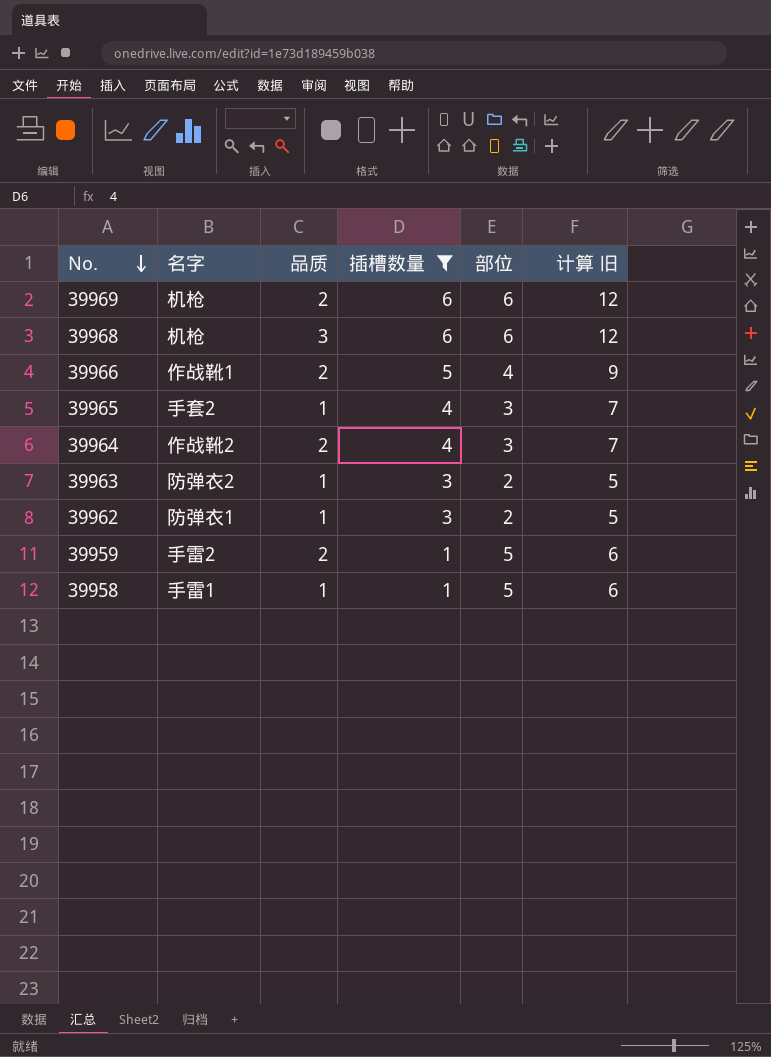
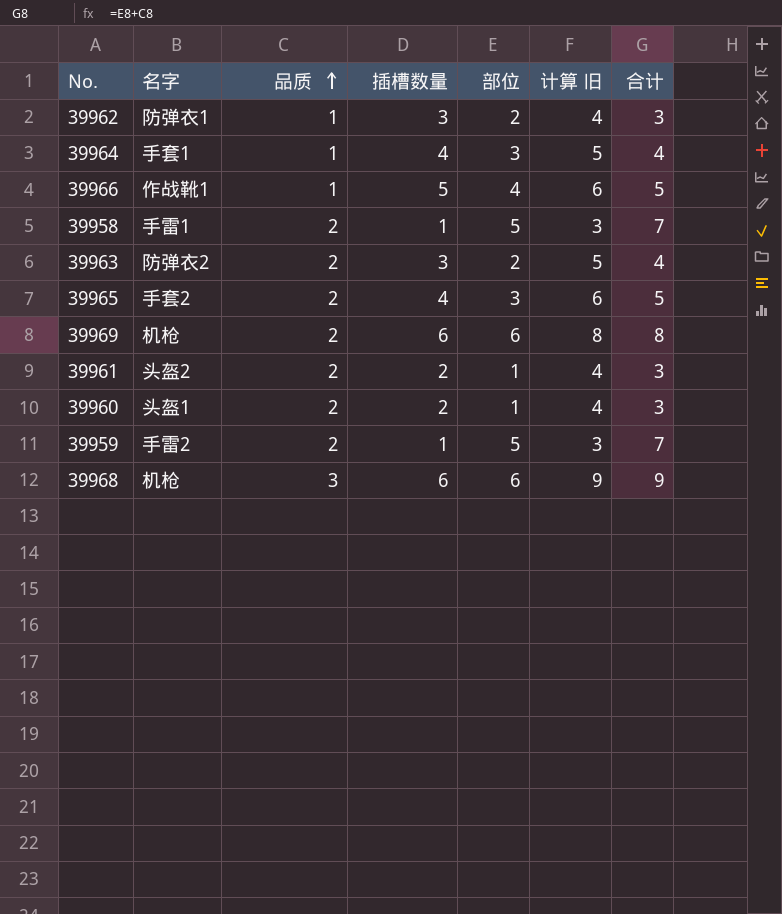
filter: 插槽数量 != 2 -> none
row order: No. descending -> 品质 ascending
column 计算 旧 | formula: [插槽数量] + [部位] -> [品质] + [插槽数量]
column 合计 | formula: none -> [品质] + [部位]
39964 | 名字: 作战靴2 -> 手套1
39964 | 品质: 2 -> 1
39966 | 品质: 2 -> 1
39958 | 品质: 1 -> 2
39963 | 品质: 1 -> 2
39965 | 品质: 1 -> 2

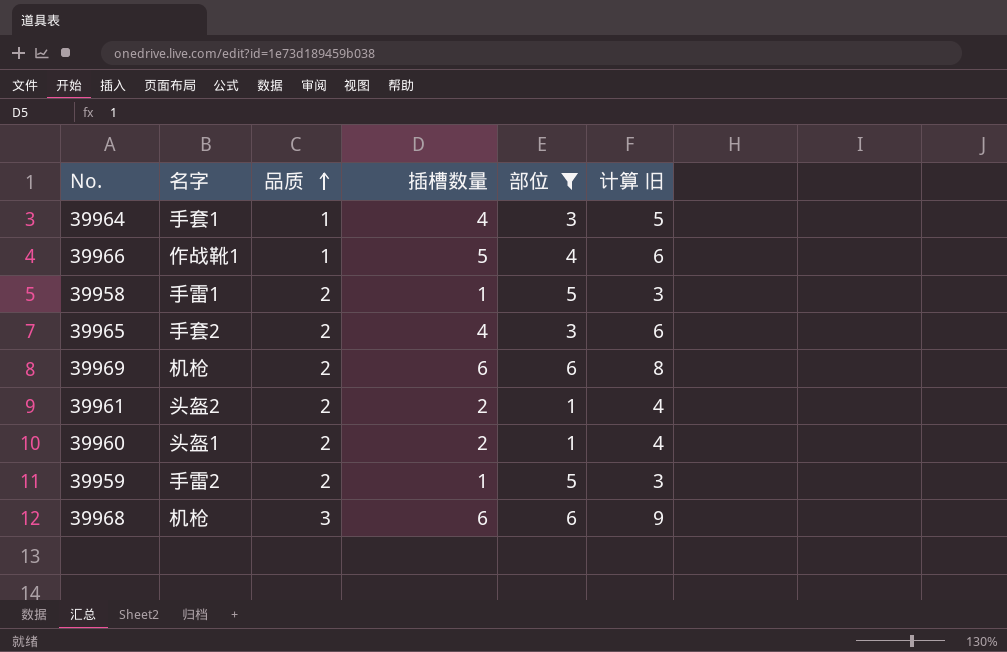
filter: none -> 部位 != 2
column 合计 | formula: [品质] + [部位] -> none

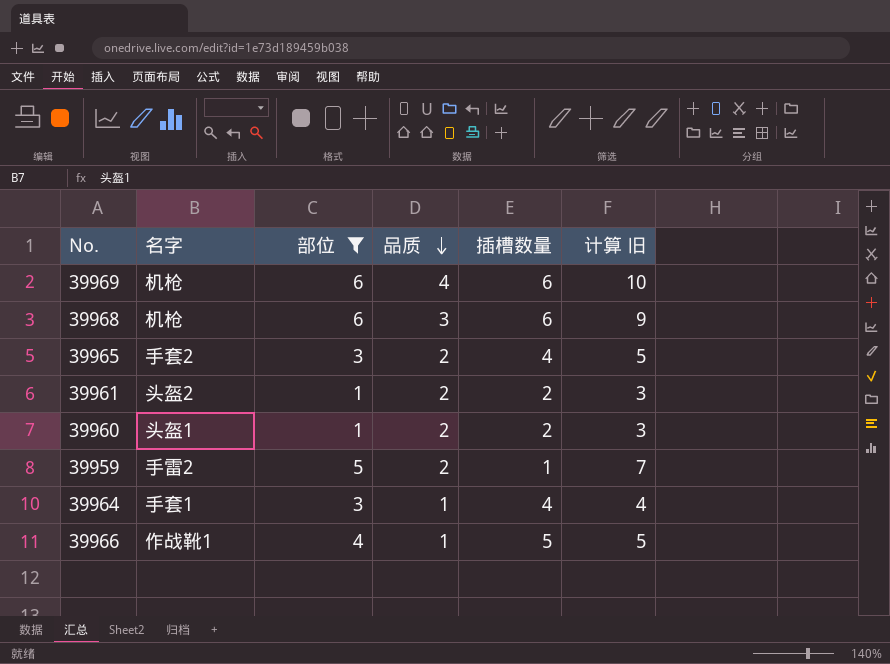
row order: 品质 ascending -> 品质 descending
column 部位 | position: 5 -> 3
column 计算 旧 | formula: [品质] + [插槽数量] -> [部位] + [品质]
row 39958: 手雷1 | 2 | 1 | 5 | 3 -> none
39969 | 品质: 2 -> 4

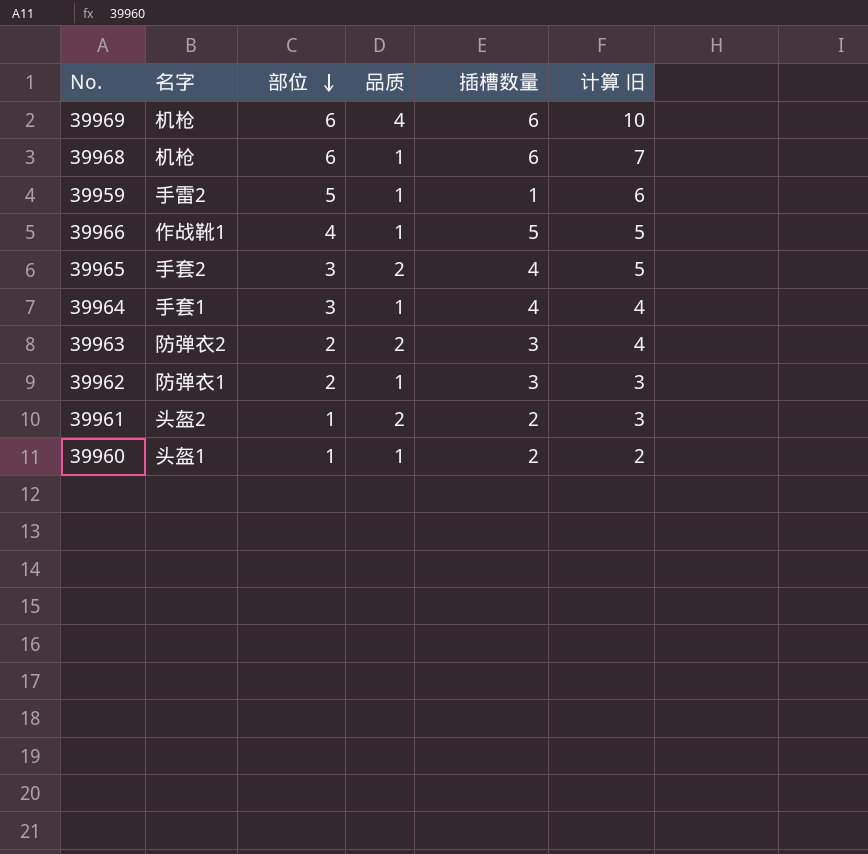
filter: 部位 != 2 -> none
row order: 品质 descending -> 部位 descending
39968 | 品质: 3 -> 1
39968 | 计算 旧: 9 -> 7
39959 | 品质: 2 -> 1
39959 | 计算 旧: 7 -> 6
39960 | 品质: 2 -> 1
39960 | 计算 旧: 3 -> 2

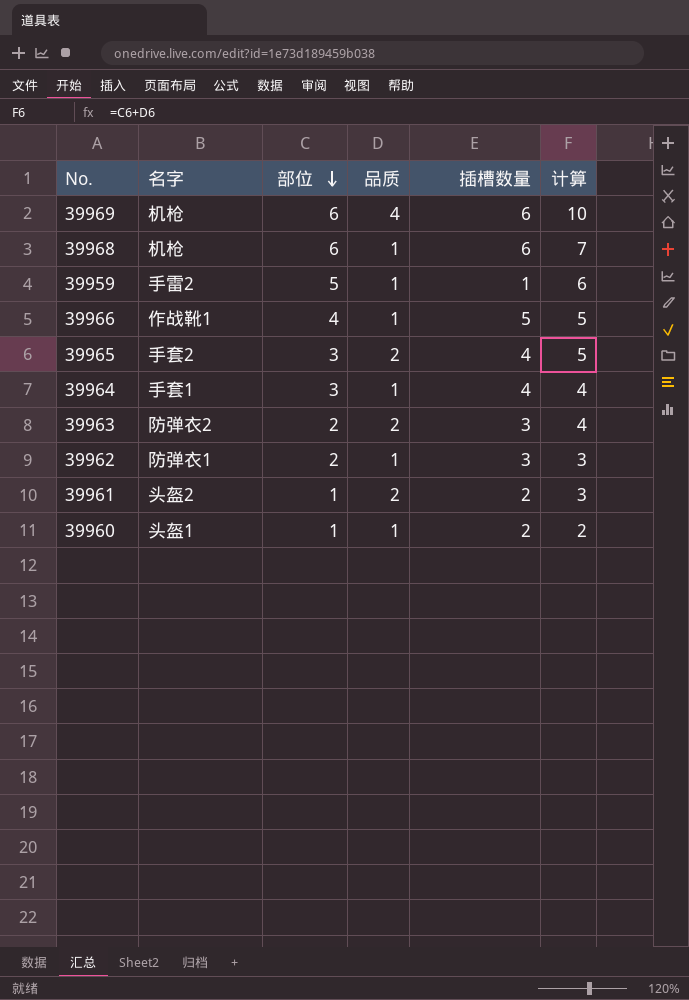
column name: 计算 旧 -> 计算

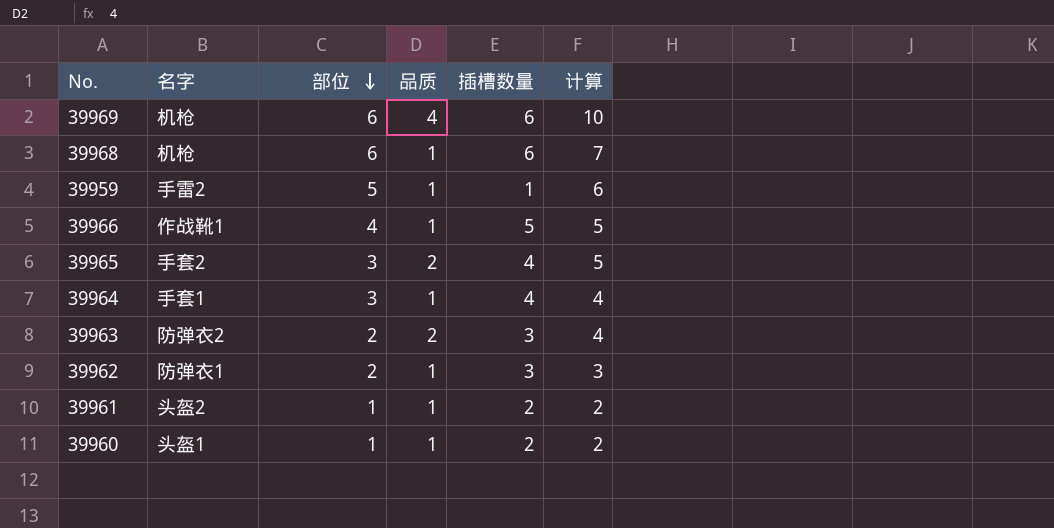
39961 | 品质: 2 -> 1
39961 | 计算: 3 -> 2

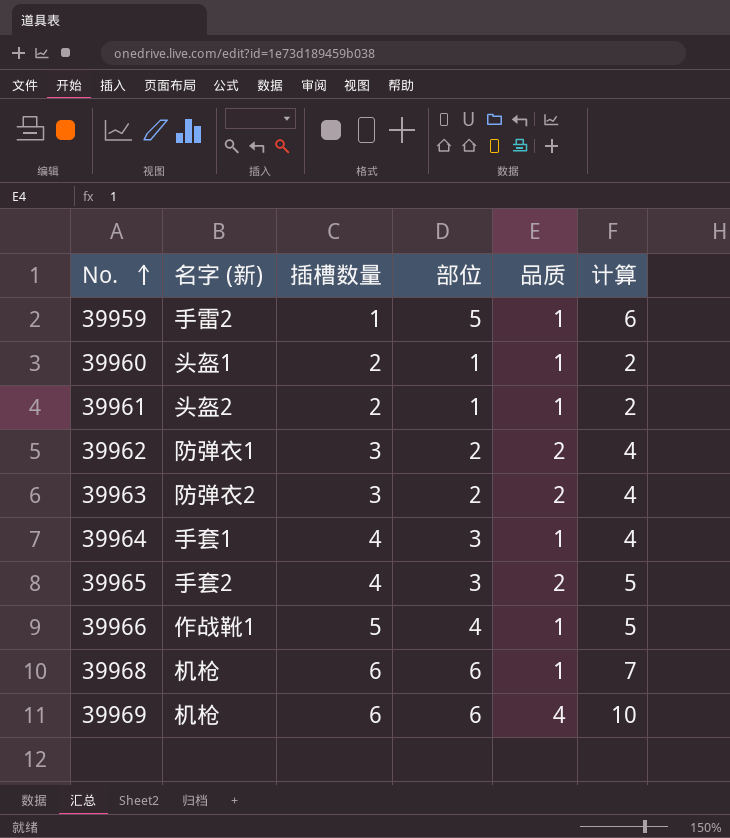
row order: 部位 descending -> No. ascending
column name: 名字 -> 名字 (新)
column 插槽数量 | position: 5 -> 3
39962 | 品质: 1 -> 2
39962 | 计算: 3 -> 4

